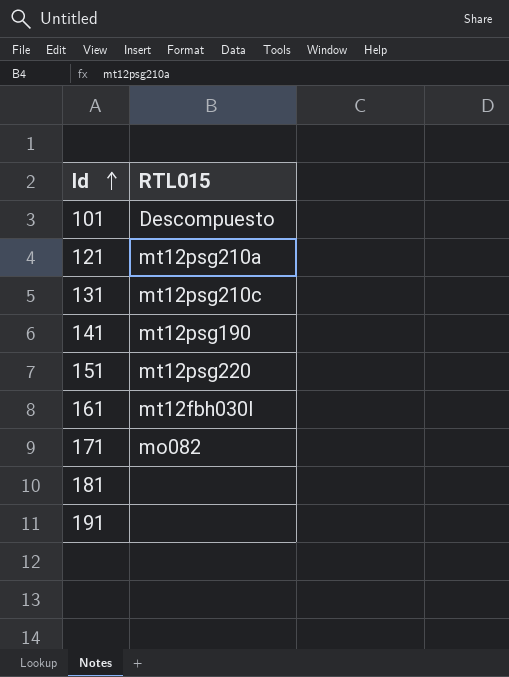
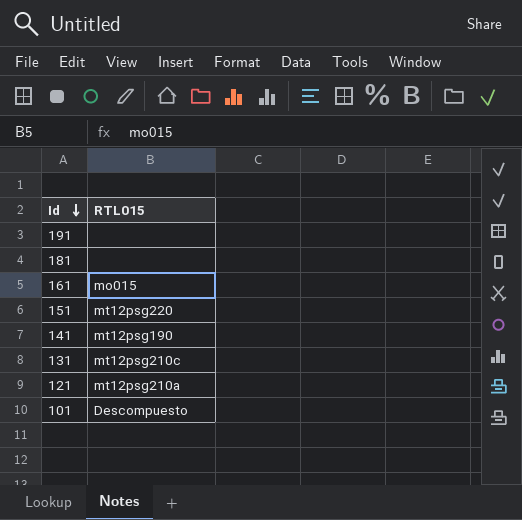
row order: Id ascending -> Id descending
row 171: mo082 -> none
161 | RTL015: mt12fbh030l -> mo015

